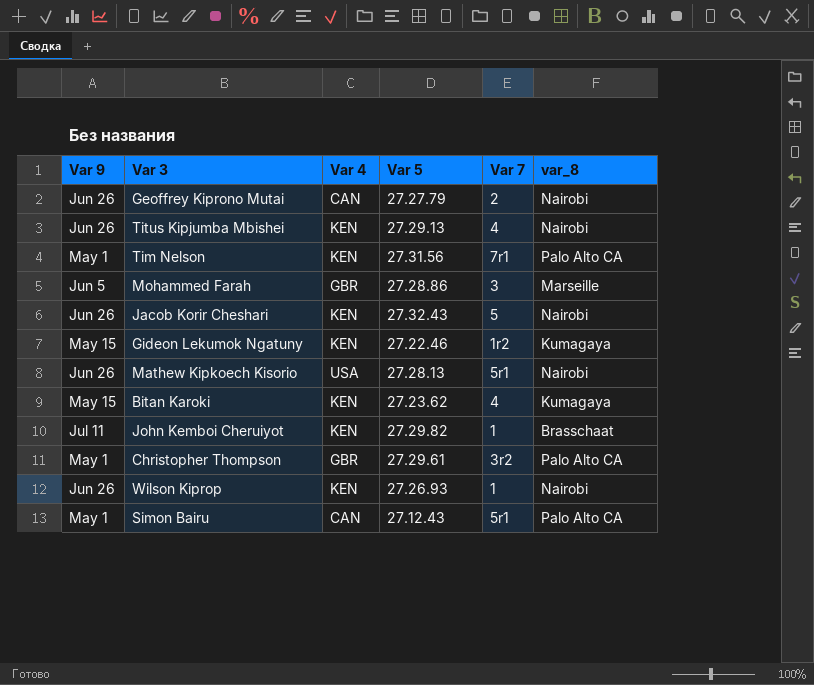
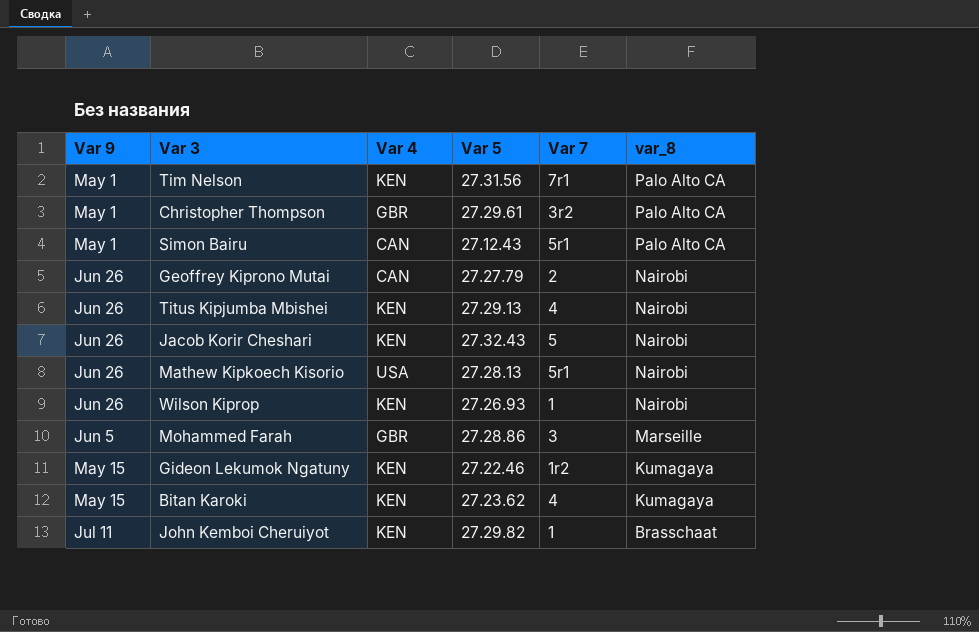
row order: none -> var_8 descending

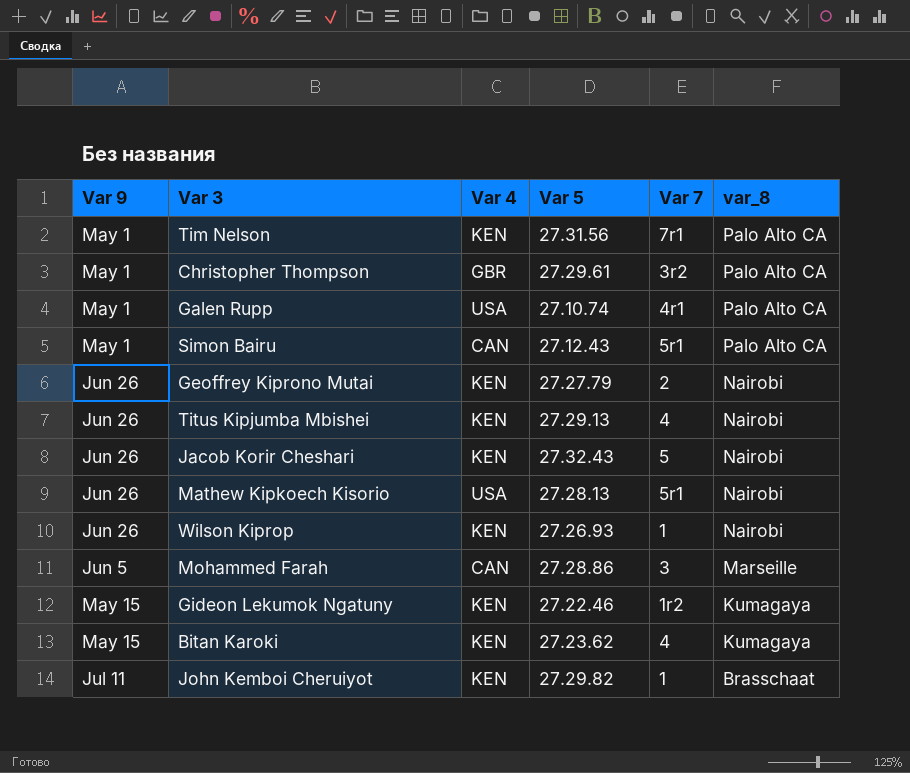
row Galen Rupp: none -> May 1 | USA | 27.10.74 | 4r1 | Palo Alto CA
Geoffrey Kiprono Mutai | Var 4: CAN -> KEN
Mohammed Farah | Var 4: GBR -> CAN

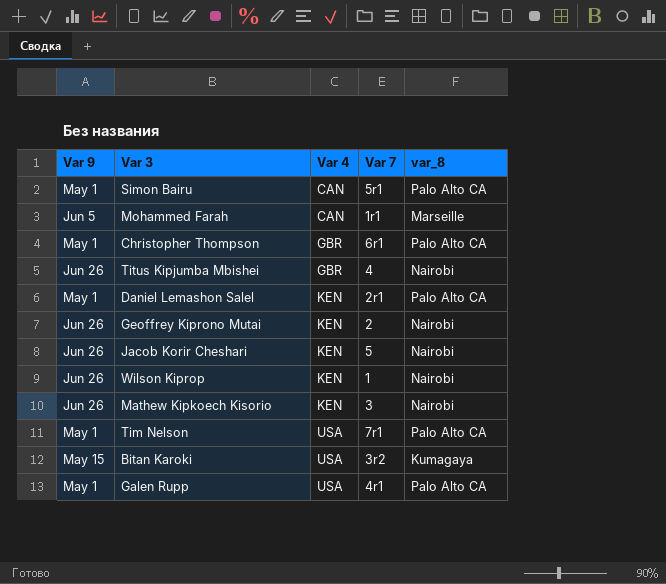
row order: var_8 descending -> Var 4 ascending
column Var 5 | position: 4 -> none
row Gideon Lekumok Ngatuny: May 15 | KEN | 27.22.46 | 1r2 | Kumagaya -> none
row John Kemboi Cheruiyot: Jul 11 | KEN | 27.29.82 | 1 | Brasschaat -> none
Mohammed Farah | Var 7: 3 -> 1r1
Christopher Thompson | Var 7: 3r2 -> 6r1
Titus Kipjumba Mbishei | Var 4: KEN -> GBR
row Daniel Lemashon Salel: none -> May 1 | KEN | 2r1 | Palo Alto CA
Mathew Kipkoech Kisorio | Var 4: USA -> KEN
Mathew Kipkoech Kisorio | Var 7: 5r1 -> 3
Tim Nelson | Var 4: KEN -> USA
Bitan Karoki | Var 4: KEN -> USA
Bitan Karoki | Var 7: 4 -> 3r2

